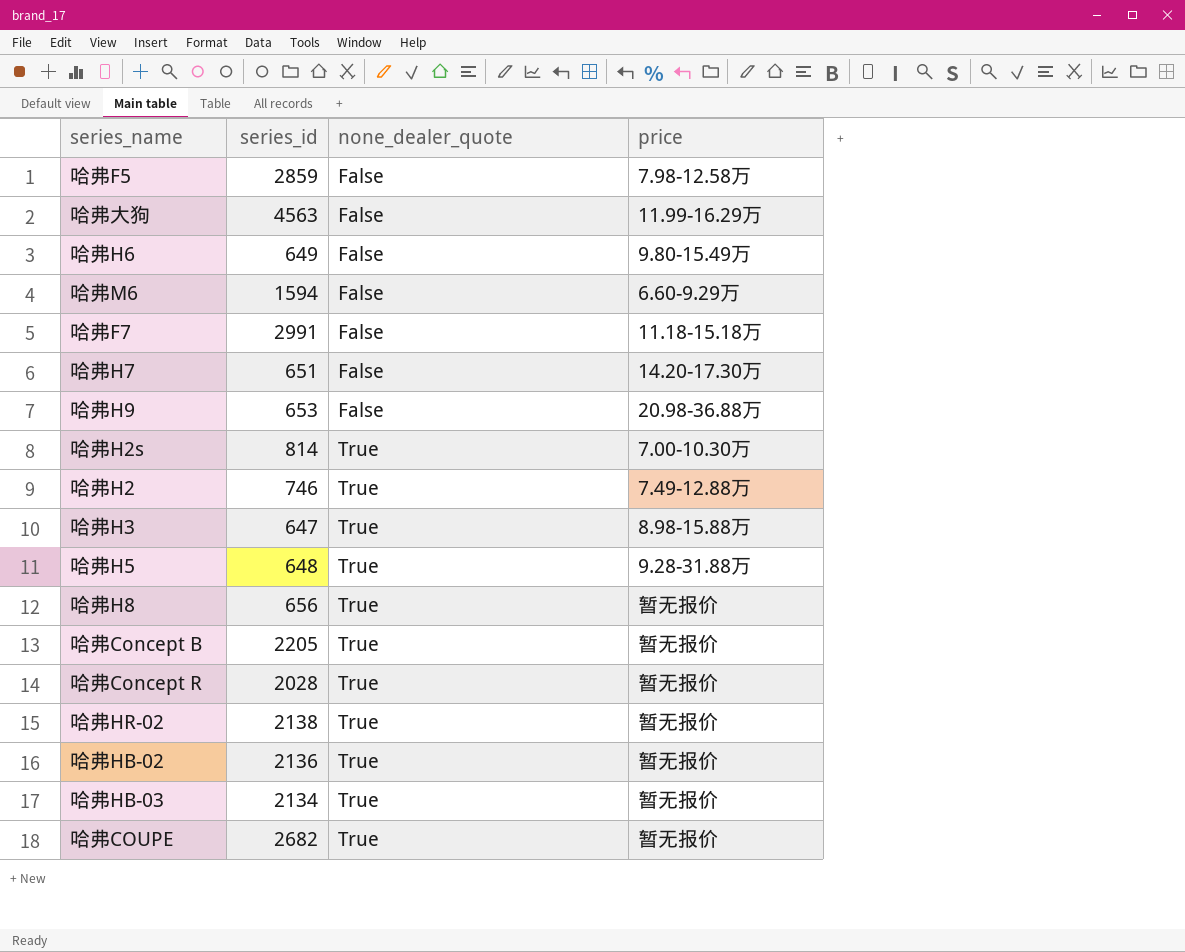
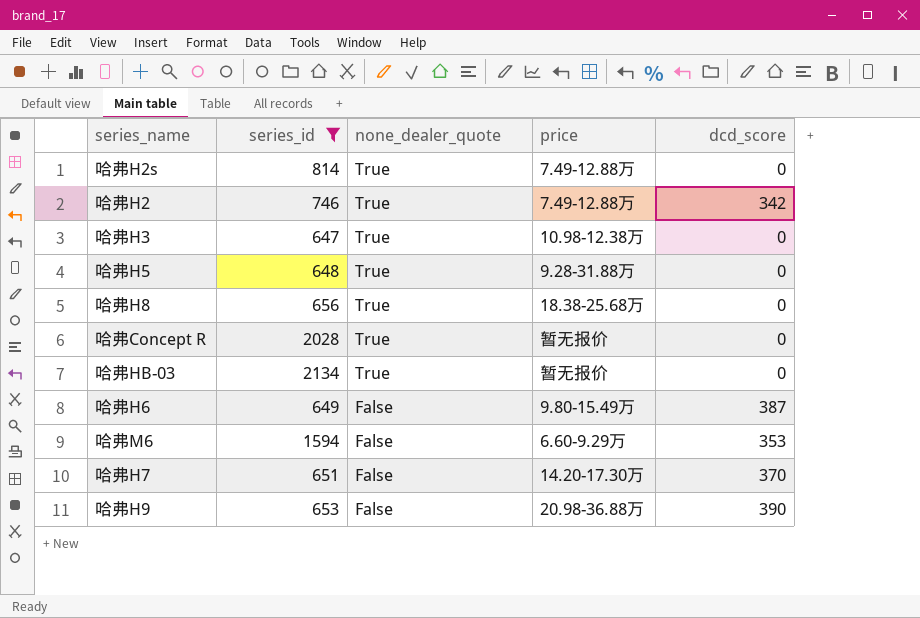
filter: none -> series_id <= 2134
row order: none_dealer_quote ascending -> none_dealer_quote descending
column dcd_score | position: none -> 5
哈弗H2s | price: 7.00-10.30万 -> 7.49-12.88万
哈弗H3 | price: 8.98-15.88万 -> 10.98-12.38万
哈弗H8 | price: 暂无报价 -> 18.38-25.68万

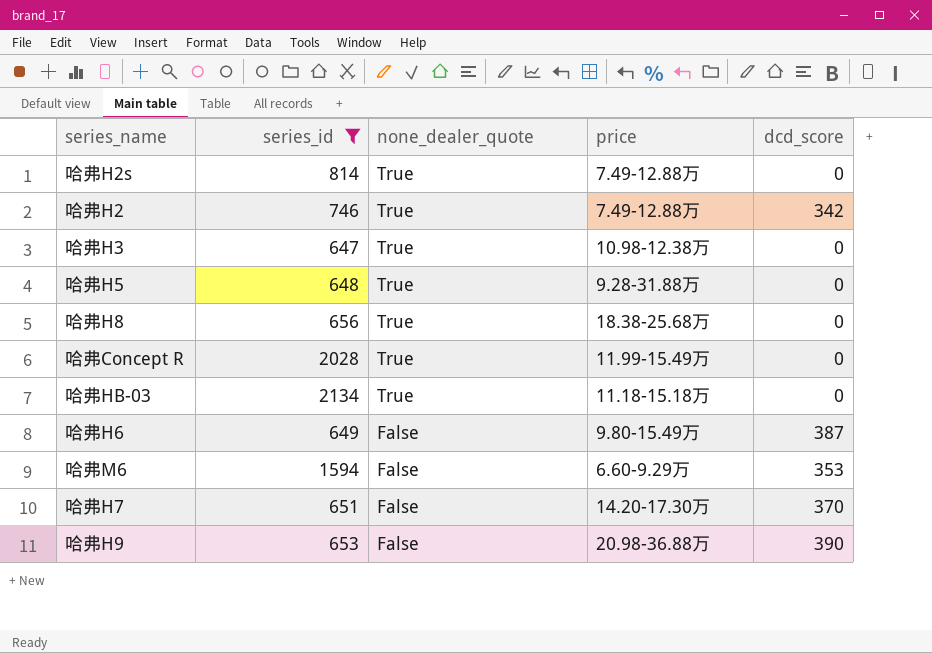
哈弗Concept R | price: 暂无报价 -> 11.99-15.49万
哈弗HB-03 | price: 暂无报价 -> 11.18-15.18万

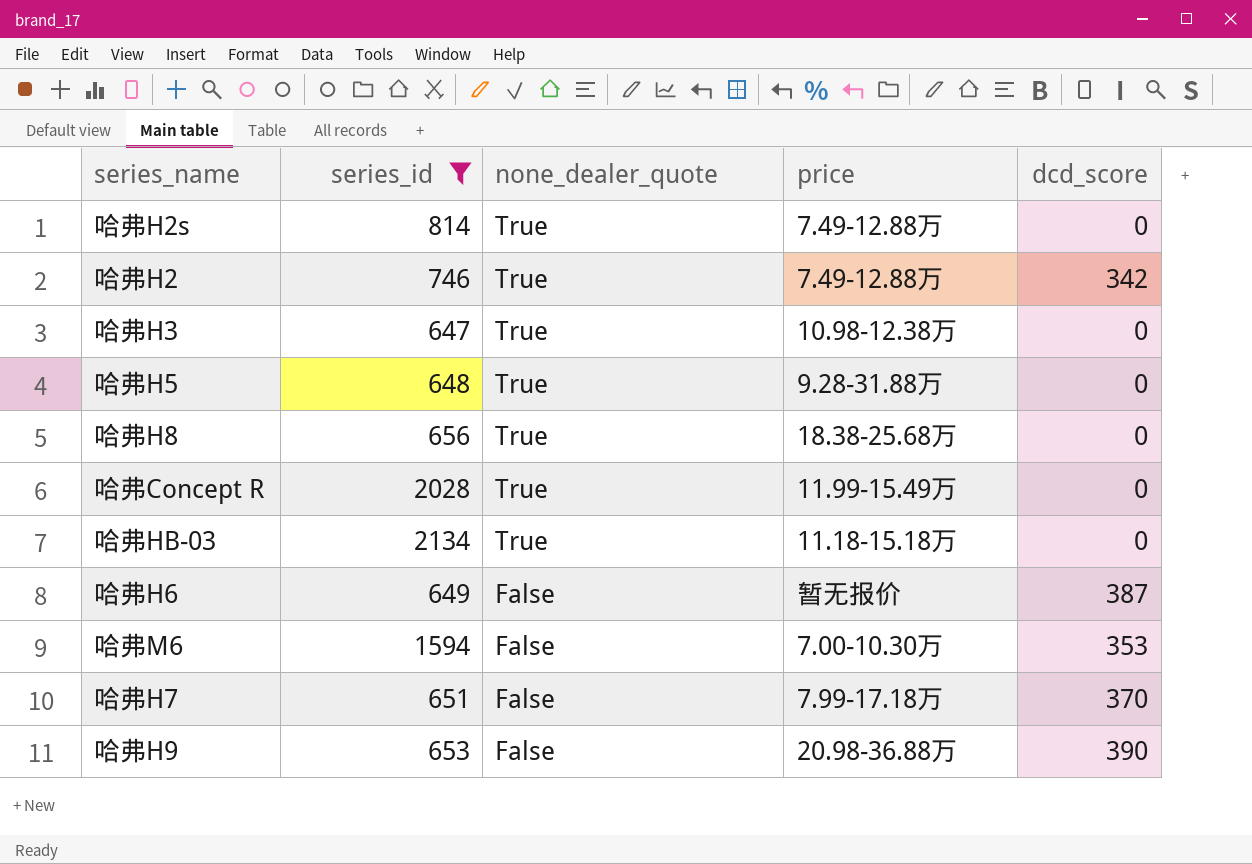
哈弗H6 | price: 9.80-15.49万 -> 暂无报价
哈弗M6 | price: 6.60-9.29万 -> 7.00-10.30万
哈弗H7 | price: 14.20-17.30万 -> 7.99-17.18万

